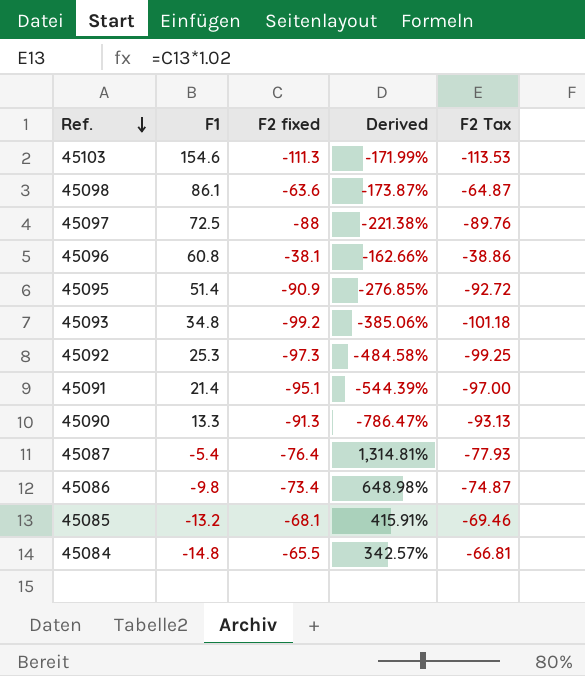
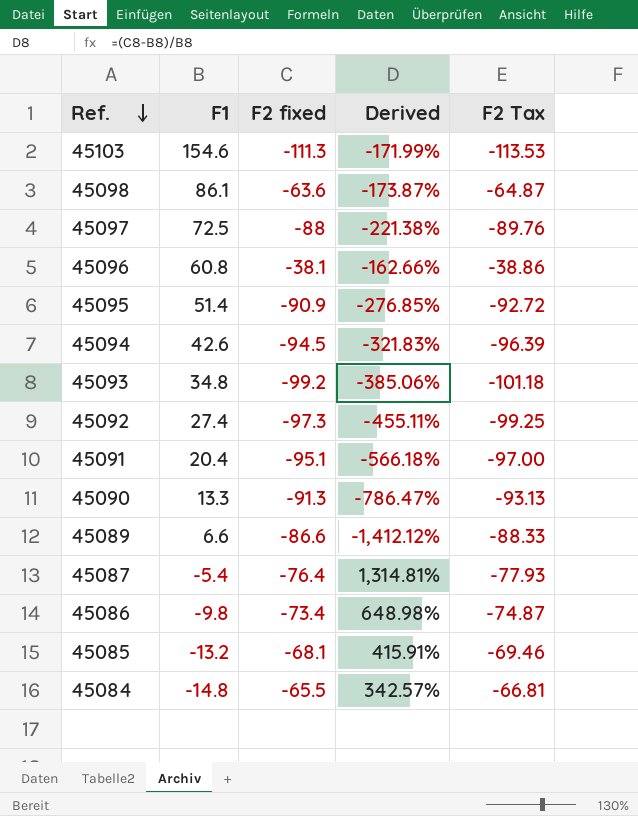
row 45094: none -> 42.6 | -94.5 | -321.83% | -96.39
45092 | F1: 25.3 -> 27.4
45092 | Derived: -484.58% -> -455.11%
45091 | F1: 21.4 -> 20.4
45091 | Derived: -544.39% -> -566.18%
row 45089: none -> 6.6 | -86.6 | -1,412.12% | -88.33

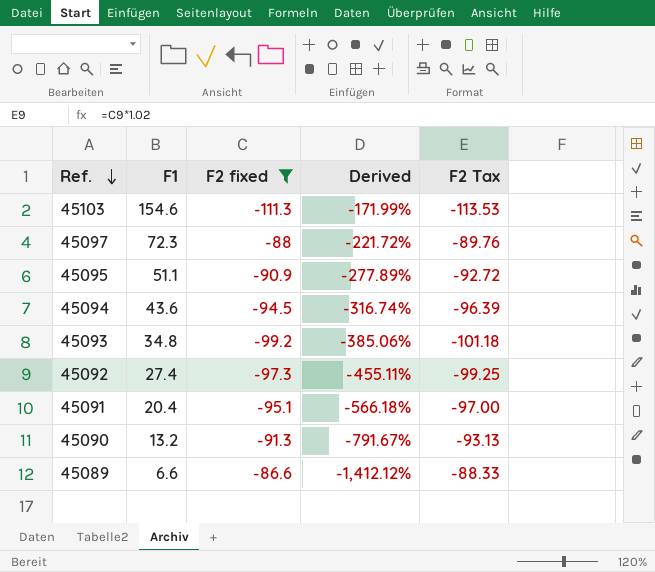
filter: none -> F2 fixed <= -86.6
45097 | F1: 72.5 -> 72.3
45097 | Derived: -221.38% -> -221.72%
45095 | F1: 51.4 -> 51.1
45095 | Derived: -276.85% -> -277.89%
45094 | F1: 42.6 -> 43.6
45094 | Derived: -321.83% -> -316.74%
45090 | F1: 13.3 -> 13.2
45090 | Derived: -786.47% -> -791.67%

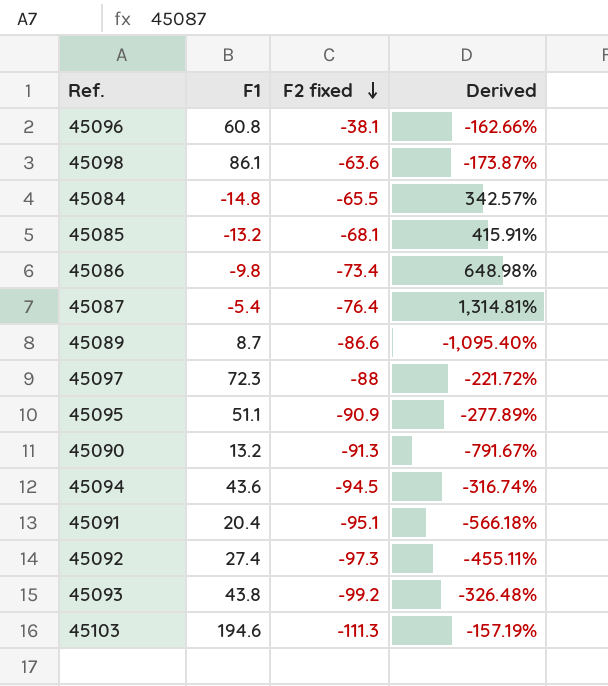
filter: F2 fixed <= -86.6 -> none
row order: Ref. descending -> F2 fixed descending
column F2 Tax | formula: [F2 fixed] * 1.02 -> none
45089 | F1: 6.6 -> 8.7
45089 | Derived: -1,412.12% -> -1,095.40%
45093 | F1: 34.8 -> 43.8
45093 | Derived: -385.06% -> -326.48%
45103 | F1: 154.6 -> 194.6
45103 | Derived: -171.99% -> -157.19%

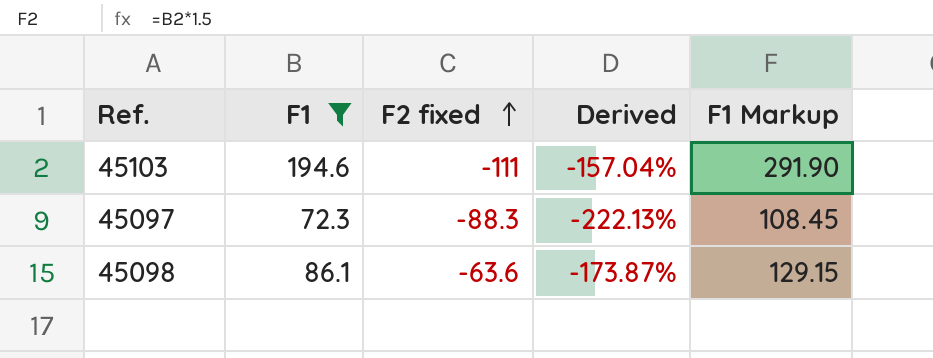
filter: none -> F1 >= 72.3
row order: F2 fixed descending -> F2 fixed ascending
column F1 Markup | formula: none -> [F1] * 1.5
45103 | F2 fixed: -111.3 -> -111
45103 | Derived: -157.19% -> -157.04%
45097 | F2 fixed: -88 -> -88.3
45097 | Derived: -221.72% -> -222.13%

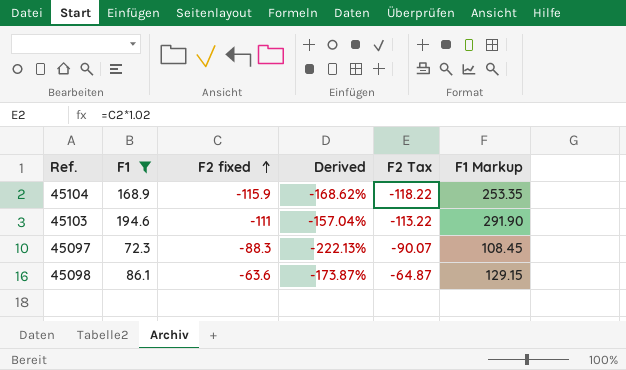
column F2 Tax | formula: none -> [F2 fixed] * 1.02
row 45104: none -> 168.9 | -115.9 | -168.62% | -118.22 | 253.35

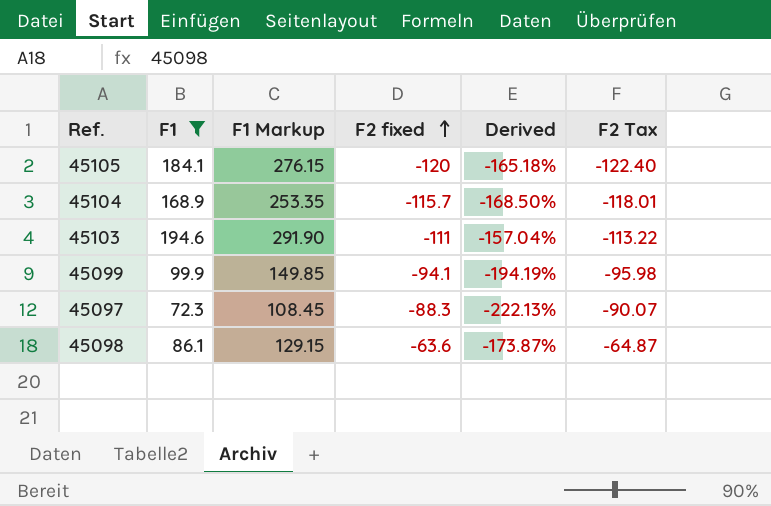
column F1 Markup | position: 6 -> 3
row 45105: none -> 184.1 | 276.15 | -120 | -165.18% | -122.40
45104 | F2 fixed: -115.9 -> -115.7
45104 | Derived: -168.62% -> -168.50%
45104 | F2 Tax: -118.22 -> -118.01
row 45099: none -> 99.9 | 149.85 | -94.1 | -194.19% | -95.98

